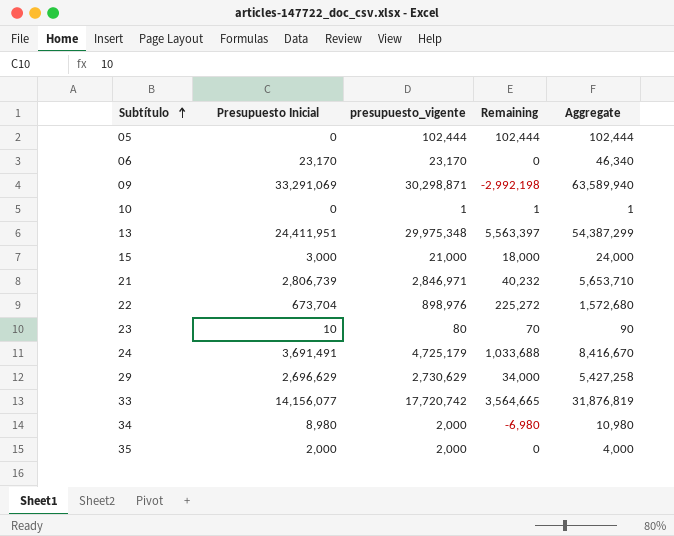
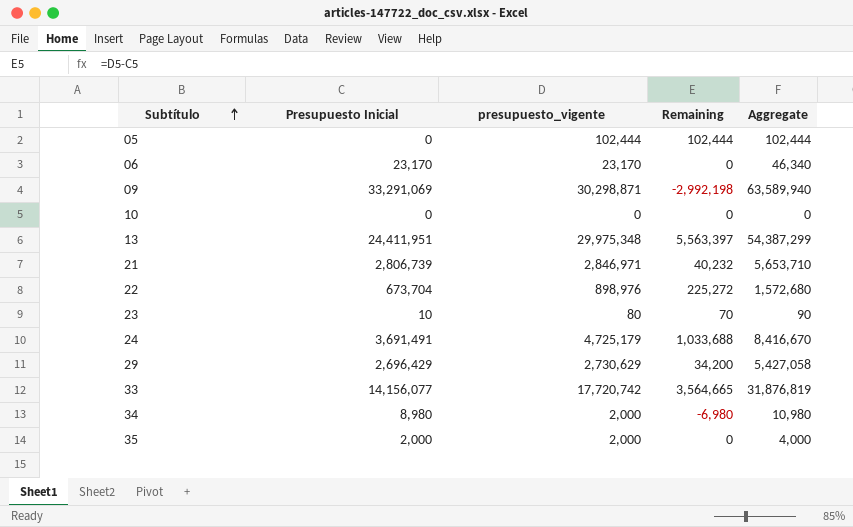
row 15: 3,000 | 21,000 | 18,000 | 24,000 -> none
10 | presupuesto_vigente: 1 -> 0
10 | Remaining: 1 -> 0
10 | Aggregate: 1 -> 0
29 | Presupuesto Inicial: 2,696,629 -> 2,696,429
29 | Remaining: 34,000 -> 34,200
29 | Aggregate: 5,427,258 -> 5,427,058

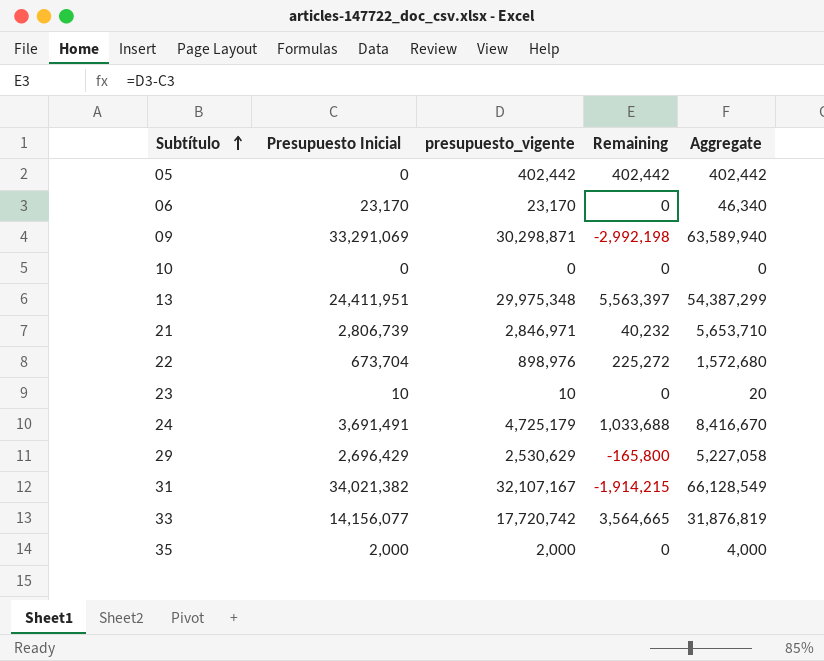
row 34: 8,980 | 2,000 | -6,980 | 10,980 -> none
05 | presupuesto_vigente: 102,444 -> 402,442
05 | Remaining: 102,444 -> 402,442
05 | Aggregate: 102,444 -> 402,442
23 | presupuesto_vigente: 80 -> 10
23 | Remaining: 70 -> 0
23 | Aggregate: 90 -> 20
29 | presupuesto_vigente: 2,730,629 -> 2,530,629
29 | Remaining: 34,200 -> -165,800
29 | Aggregate: 5,427,058 -> 5,227,058
row 31: none -> 34,021,382 | 32,107,167 | -1,914,215 | 66,128,549

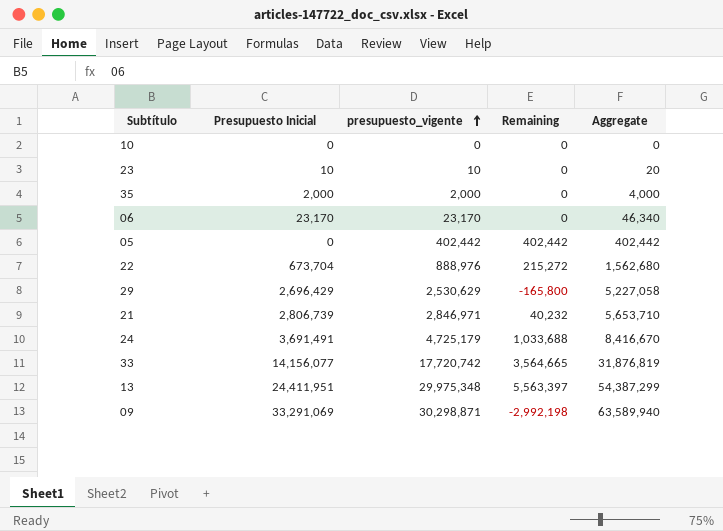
row order: Subtítulo ascending -> presupuesto_vigente ascending
row 31: 34,021,382 | 32,107,167 | -1,914,215 | 66,128,549 -> none
22 | presupuesto_vigente: 898,976 -> 888,976
22 | Remaining: 225,272 -> 215,272
22 | Aggregate: 1,572,680 -> 1,562,680

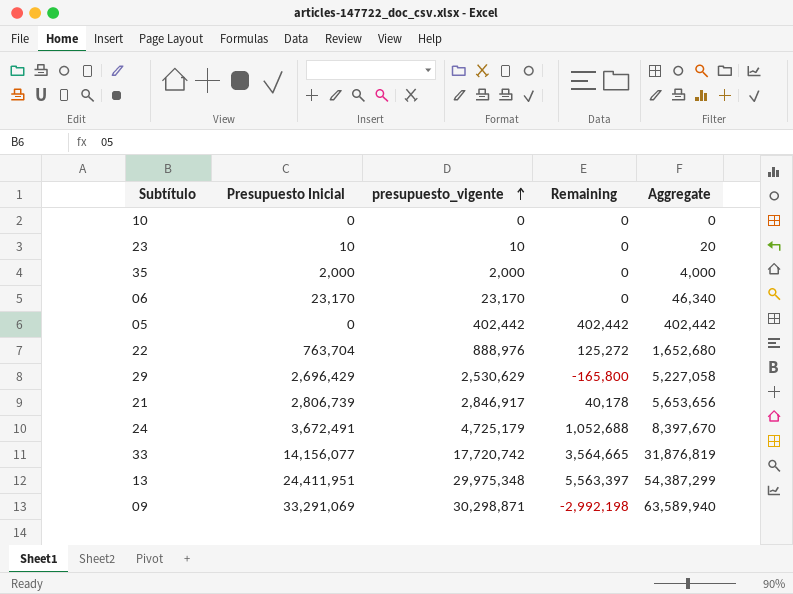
22 | Presupuesto Inicial: 673,704 -> 763,704
22 | Remaining: 215,272 -> 125,272
22 | Aggregate: 1,562,680 -> 1,652,680
21 | presupuesto_vigente: 2,846,971 -> 2,846,917
21 | Remaining: 40,232 -> 40,178
21 | Aggregate: 5,653,710 -> 5,653,656
24 | Presupuesto Inicial: 3,691,491 -> 3,672,491
24 | Remaining: 1,033,688 -> 1,052,688
24 | Aggregate: 8,416,670 -> 8,397,670

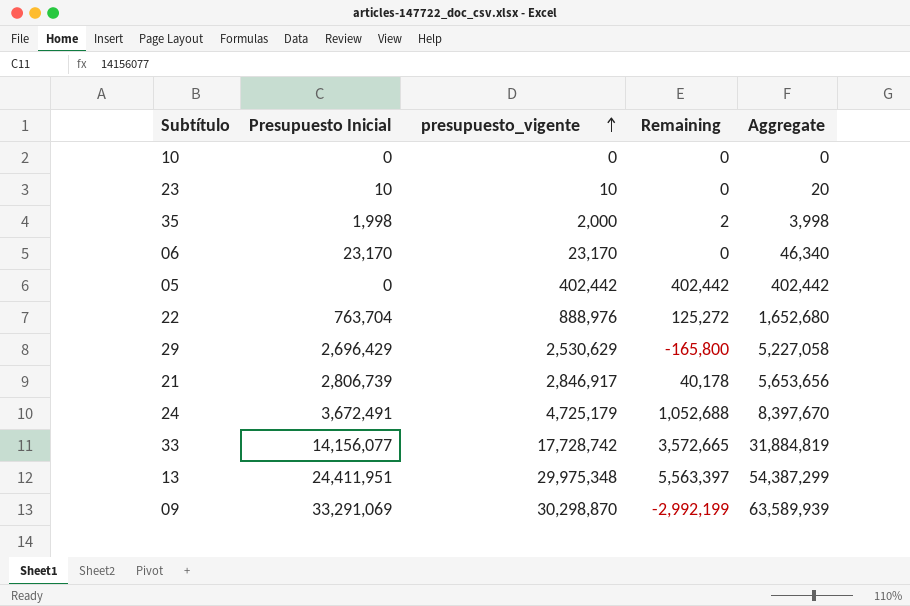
35 | Presupuesto Inicial: 2,000 -> 1,998
35 | Remaining: 0 -> 2
35 | Aggregate: 4,000 -> 3,998
33 | presupuesto_vigente: 17,720,742 -> 17,728,742
33 | Remaining: 3,564,665 -> 3,572,665
33 | Aggregate: 31,876,819 -> 31,884,819
09 | presupuesto_vigente: 30,298,871 -> 30,298,870
09 | Remaining: -2,992,198 -> -2,992,199
09 | Aggregate: 63,589,940 -> 63,589,939

